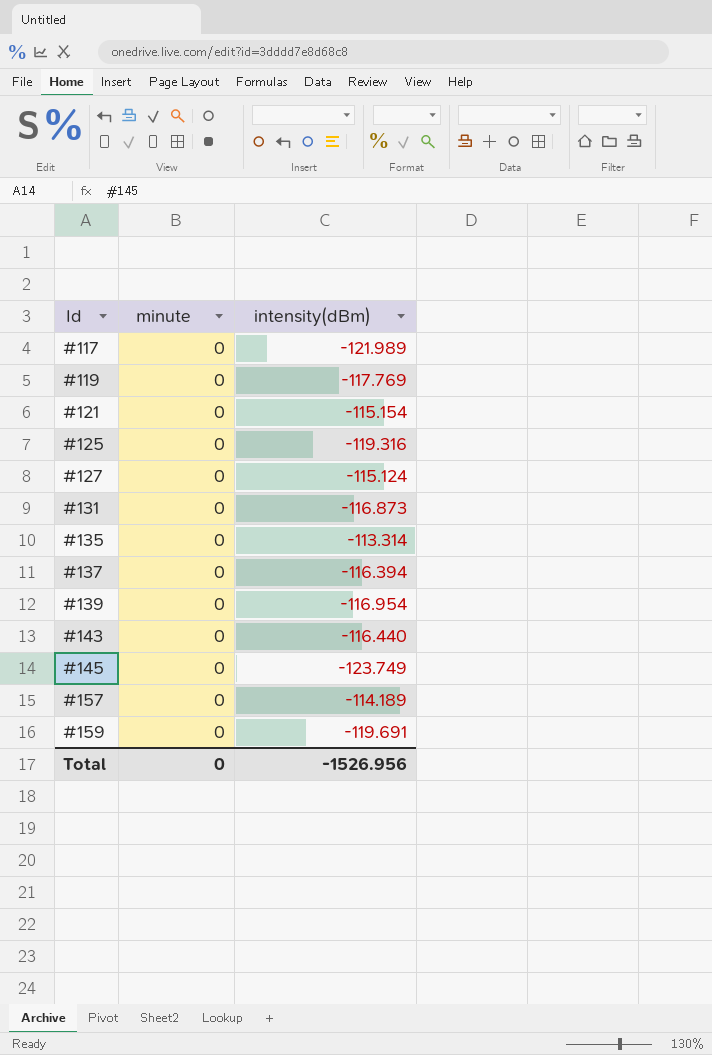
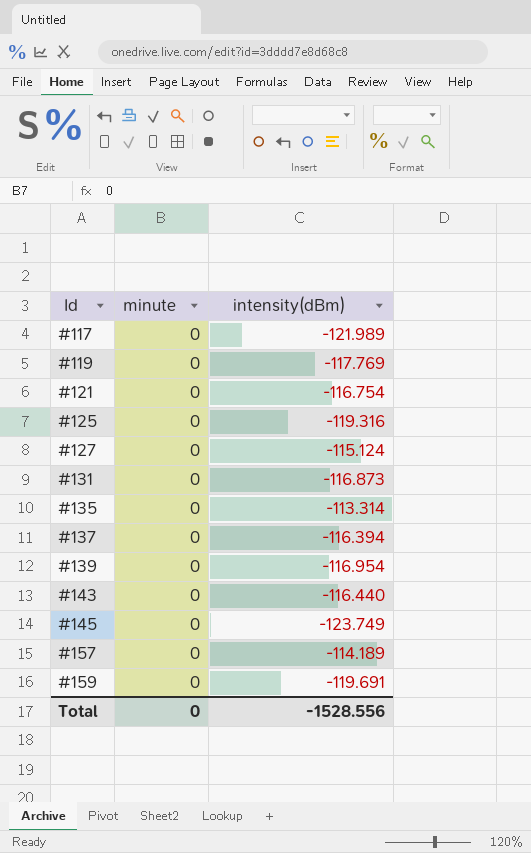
#121 | intensity(dBm): -115.154 -> -116.754
Total | intensity(dBm): -1526.956 -> -1528.556

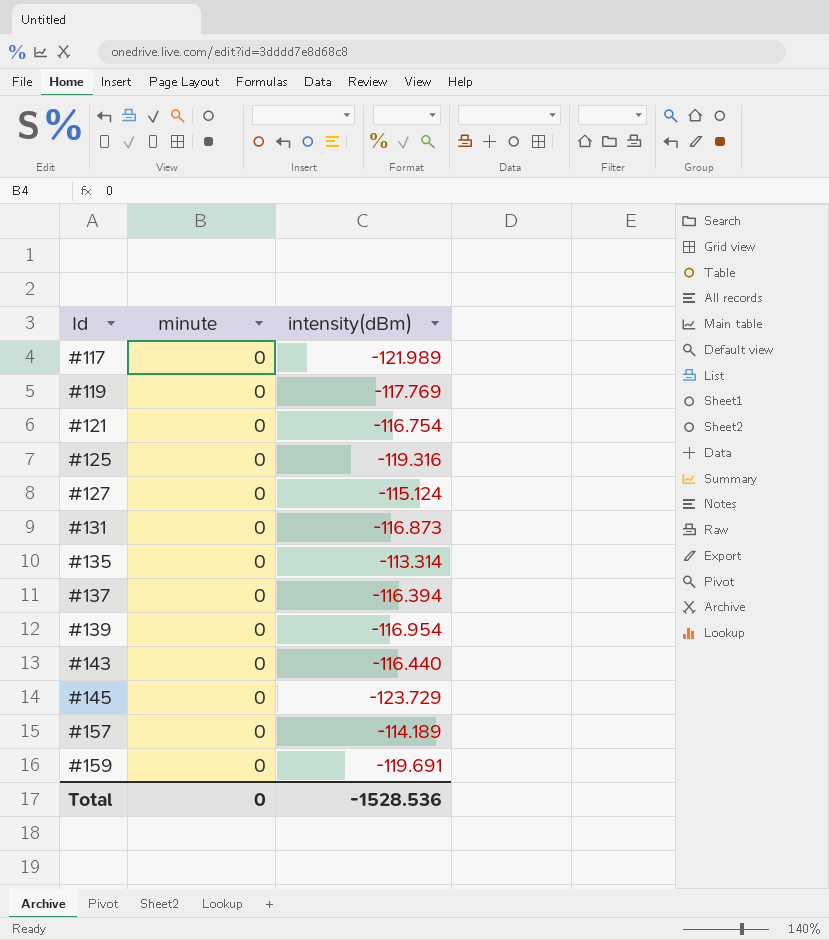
#145 | intensity(dBm): -123.749 -> -123.729
Total | intensity(dBm): -1528.556 -> -1528.536

